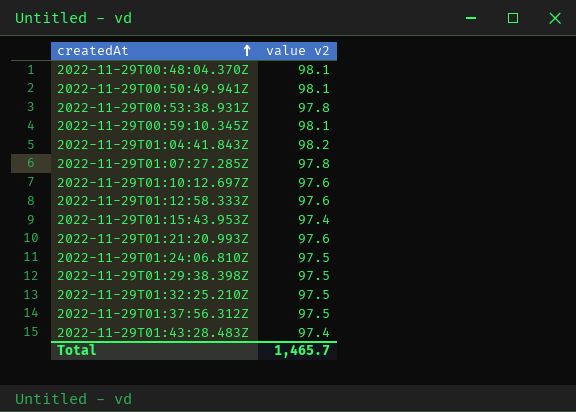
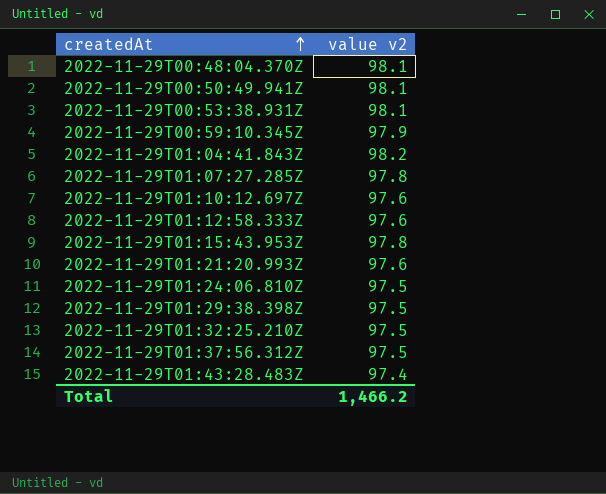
2022-11-29T00:53:38.931Z | value v2: 97.8 -> 98.1
2022-11-29T00:59:10.345Z | value v2: 98.1 -> 97.9
2022-11-29T01:15:43.953Z | value v2: 97.4 -> 97.8
Total | value v2: 1,465.7 -> 1,466.2

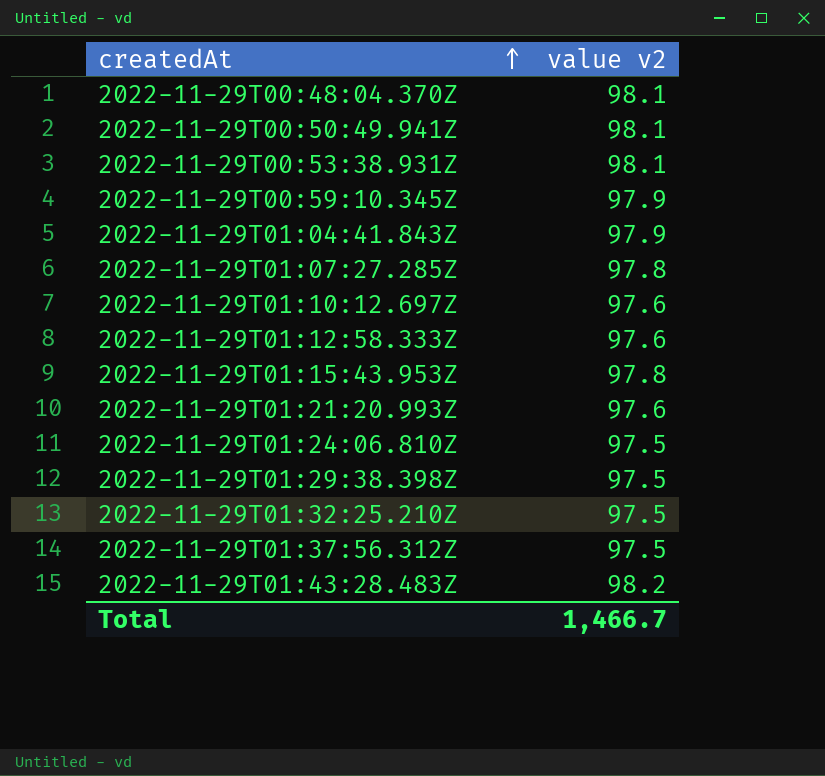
2022-11-29T01:04:41.843Z | value v2: 98.2 -> 97.9
2022-11-29T01:43:28.483Z | value v2: 97.4 -> 98.2
Total | value v2: 1,466.2 -> 1,466.7

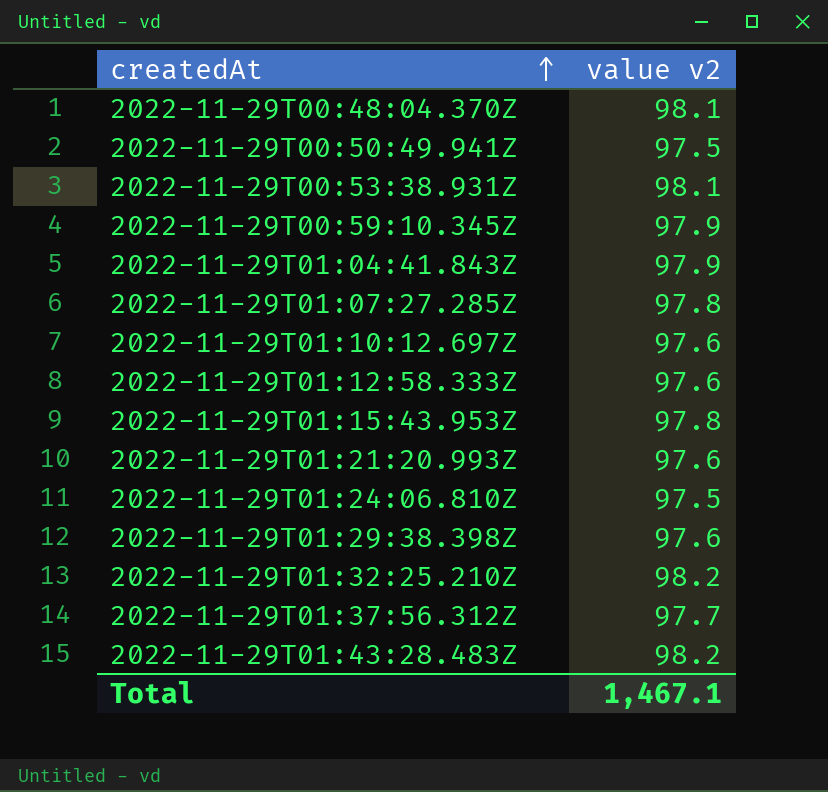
2022-11-29T00:50:49.941Z | value v2: 98.1 -> 97.5
2022-11-29T01:29:38.398Z | value v2: 97.5 -> 97.6
2022-11-29T01:32:25.210Z | value v2: 97.5 -> 98.2
2022-11-29T01:37:56.312Z | value v2: 97.5 -> 97.7
Total | value v2: 1,466.7 -> 1,467.1

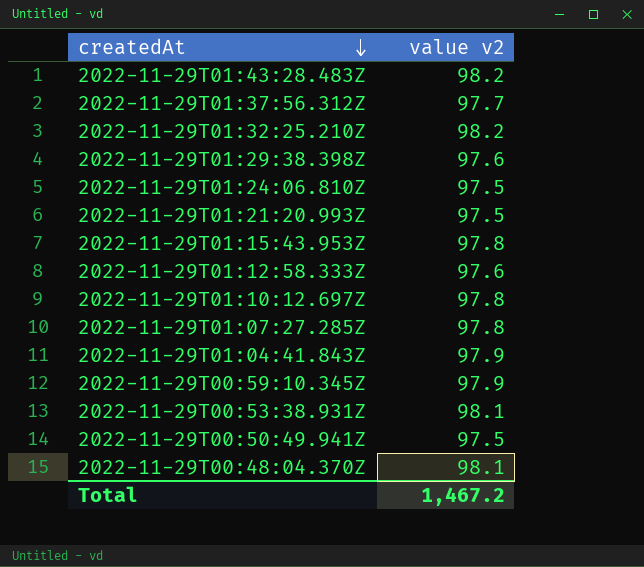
row order: createdAt ascending -> createdAt descending
2022-11-29T01:21:20.993Z | value v2: 97.6 -> 97.5
2022-11-29T01:10:12.697Z | value v2: 97.6 -> 97.8
Total | value v2: 1,467.1 -> 1,467.2

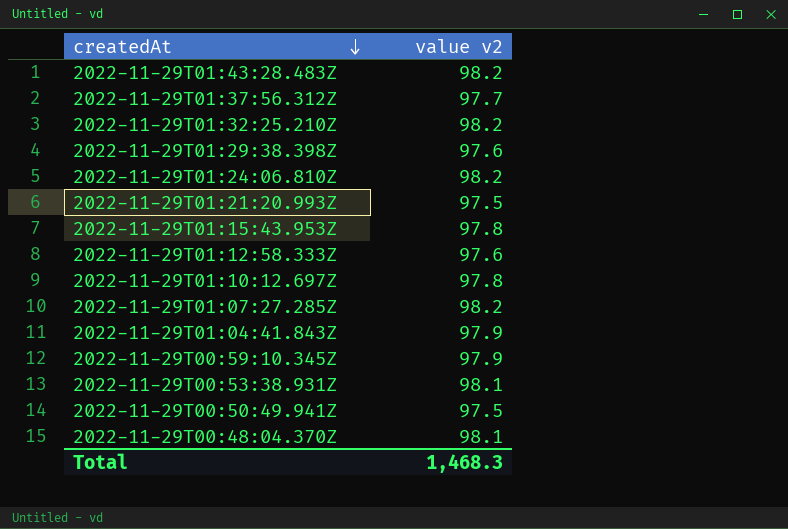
2022-11-29T01:24:06.810Z | value v2: 97.5 -> 98.2
2022-11-29T01:07:27.285Z | value v2: 97.8 -> 98.2
Total | value v2: 1,467.2 -> 1,468.3

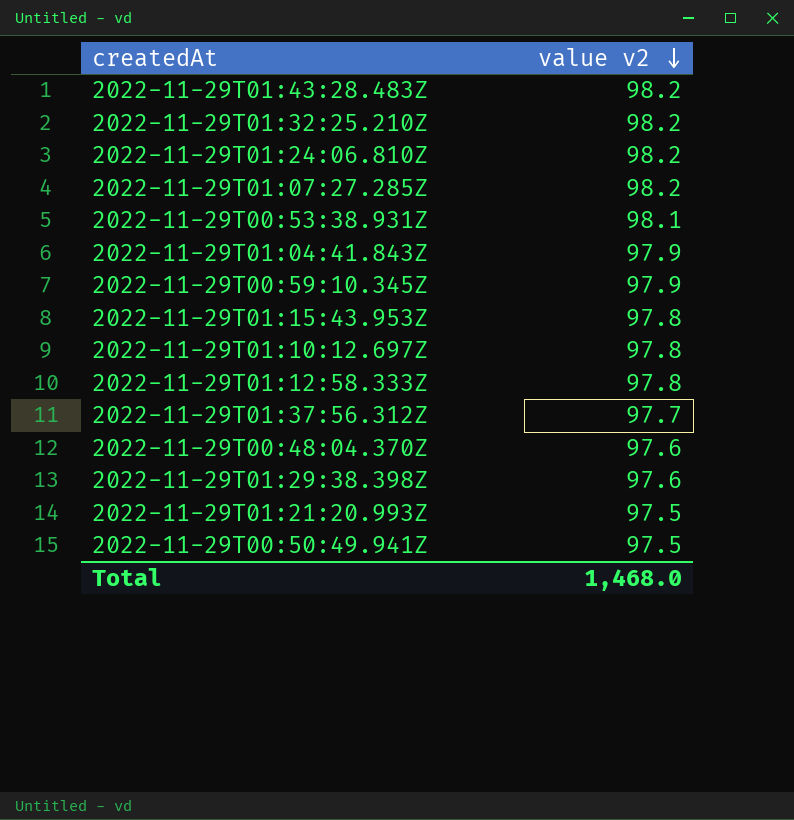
row order: createdAt descending -> value v2 descending
2022-11-29T01:12:58.333Z | value v2: 97.6 -> 97.8
2022-11-29T00:48:04.370Z | value v2: 98.1 -> 97.6
Total | value v2: 1,468.3 -> 1,468.0

